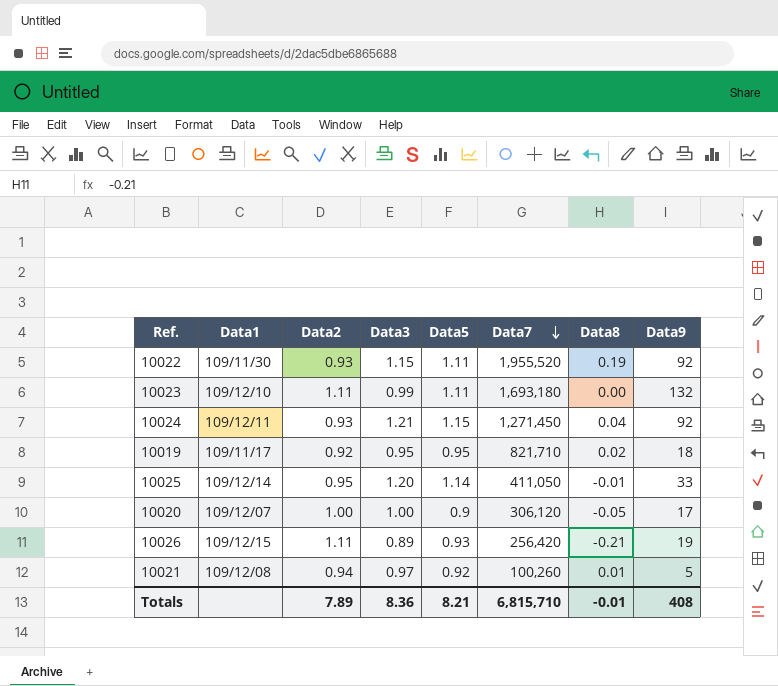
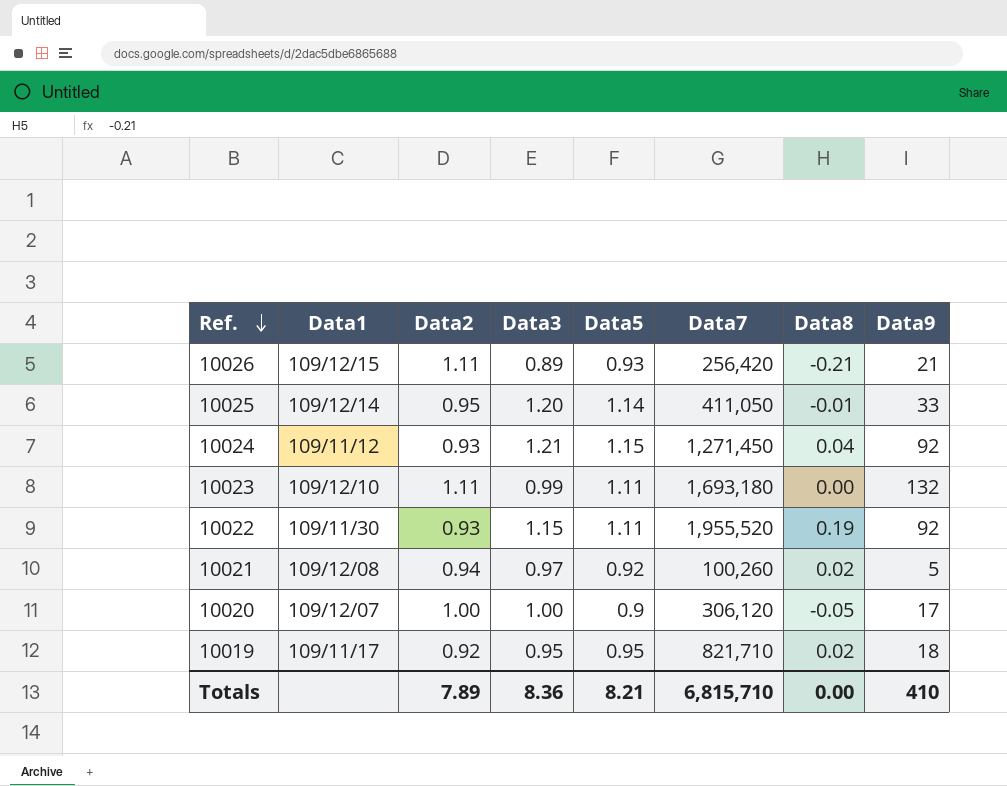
row order: Data7 descending -> Ref. descending
10026 | Data9: 19 -> 21
10024 | Data1: 109/12/11 -> 109/11/12
10021 | Data8: 0.01 -> 0.02
Totals | Data8: -0.01 -> 0.00
Totals | Data9: 408 -> 410

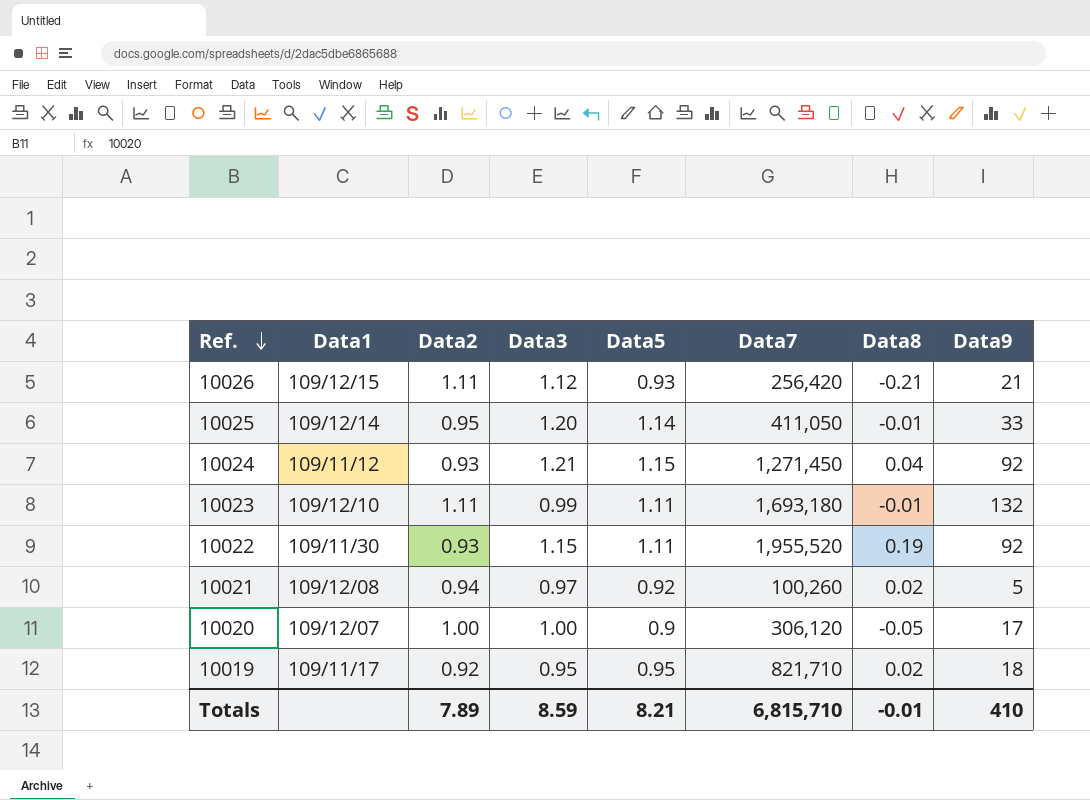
10026 | Data3: 0.89 -> 1.12
10023 | Data8: 0.00 -> -0.01
Totals | Data3: 8.36 -> 8.59
Totals | Data8: 0.00 -> -0.01

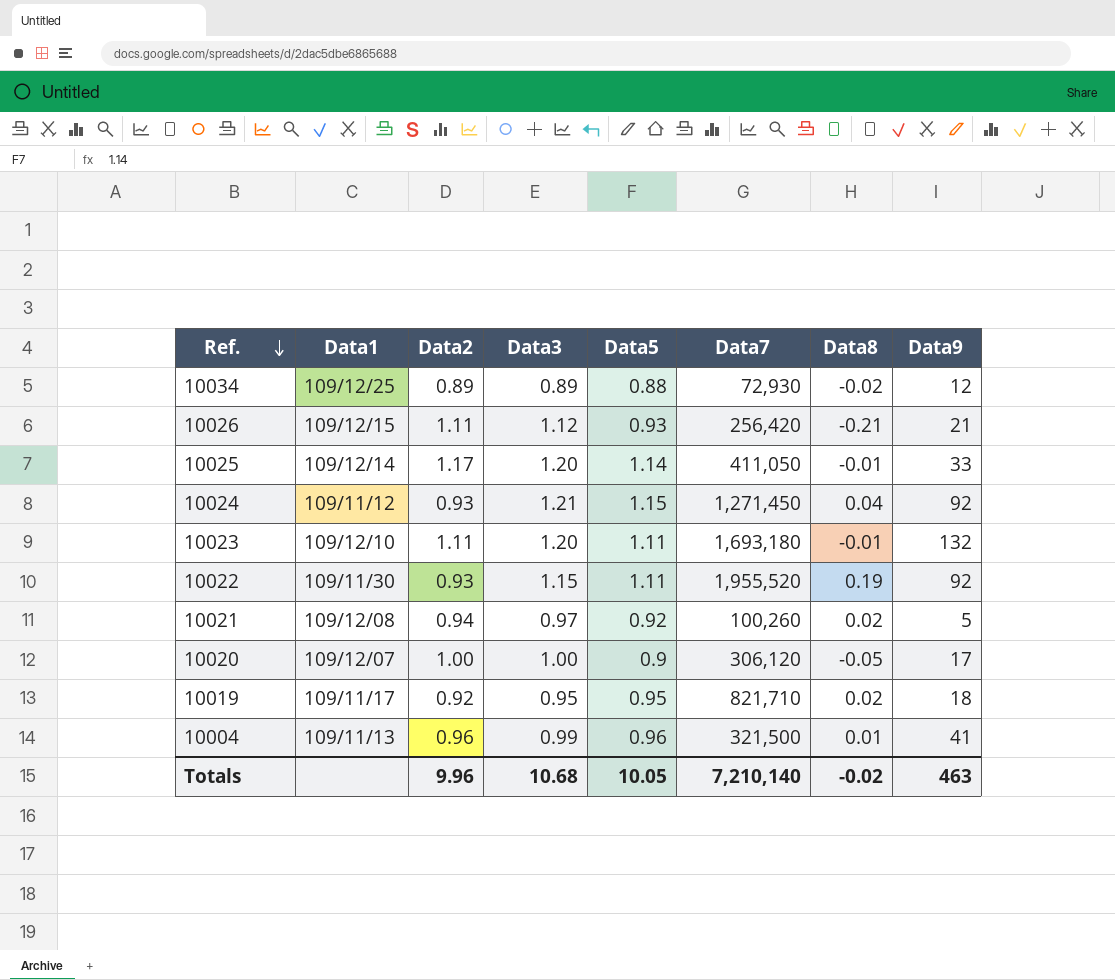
row 10034: none -> 109/12/25 | 0.89 | 0.89 | 0.88 | 72,930 | -0.02 | 12
10025 | Data2: 0.95 -> 1.17
10023 | Data3: 0.99 -> 1.20
row 10004: none -> 109/11/13 | 0.96 | 0.99 | 0.96 | 321,500 | 0.01 | 41
Totals | Data2: 7.89 -> 9.96
Totals | Data3: 8.59 -> 10.68
Totals | Data5: 8.21 -> 10.05
Totals | Data7: 6,815,710 -> 7,210,140
Totals | Data8: -0.01 -> -0.02
Totals | Data9: 410 -> 463

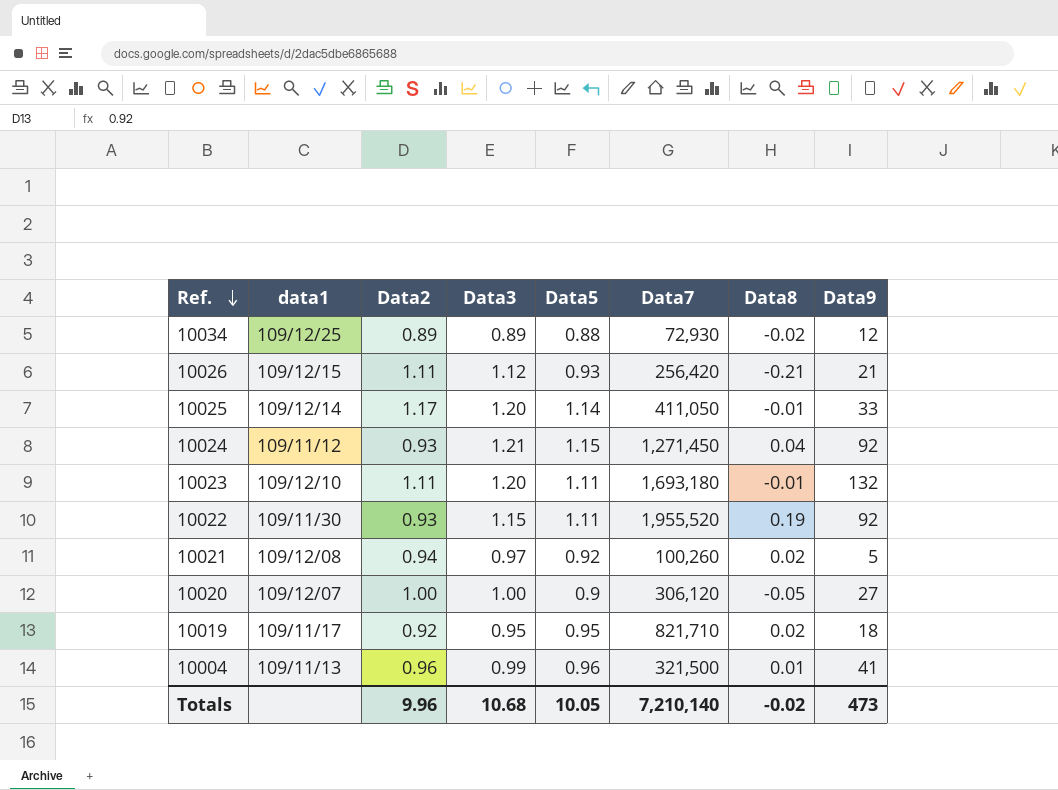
column name: Data1 -> data1
10020 | Data9: 17 -> 27
Totals | Data9: 463 -> 473

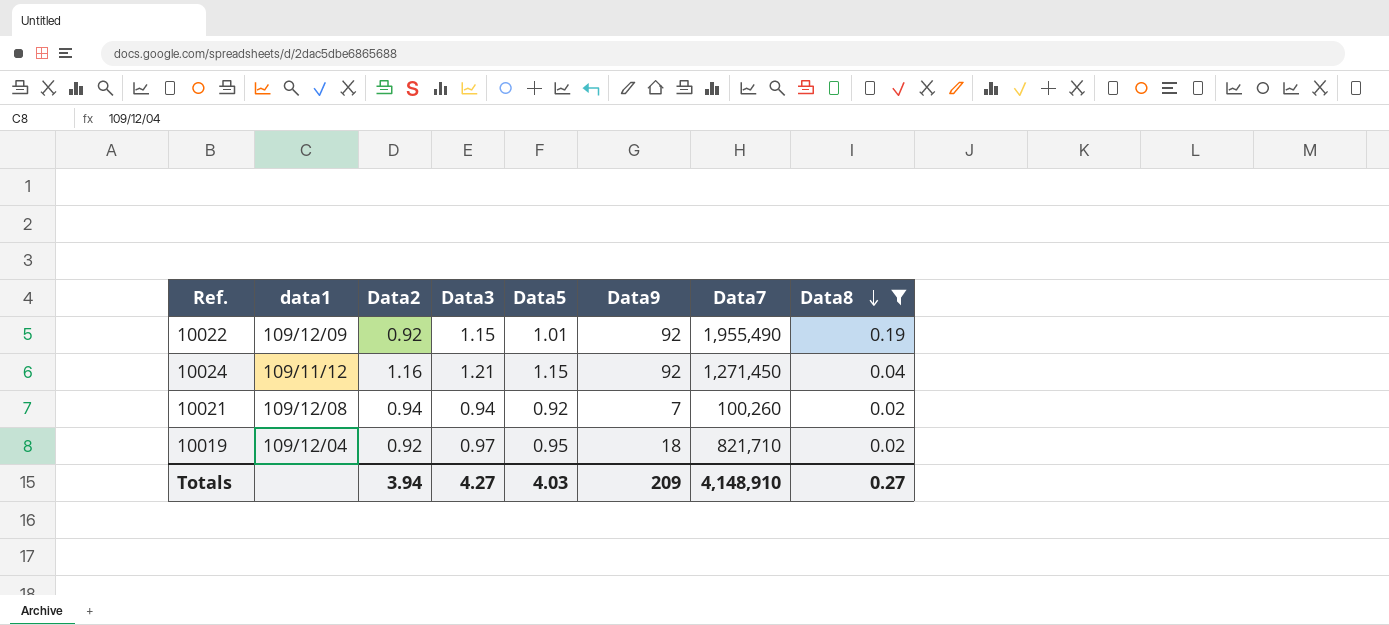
filter: none -> Data8 >= 0.02
row order: Ref. descending -> Data8 descending
column Data9 | position: 8 -> 6
10022 | data1: 109/11/30 -> 109/12/09
10022 | Data2: 0.93 -> 0.92
10022 | Data5: 1.11 -> 1.01
10022 | Data7: 1,955,520 -> 1,955,490
10024 | Data2: 0.93 -> 1.16
10021 | Data3: 0.97 -> 0.94
10021 | Data9: 5 -> 7
10019 | data1: 109/11/17 -> 109/12/04
10019 | Data3: 0.95 -> 0.97
Totals | Data2: 9.96 -> 3.94
Totals | Data3: 10.68 -> 4.27
Totals | Data5: 10.05 -> 4.03
Totals | Data9: 473 -> 209
Totals | Data7: 7,210,140 -> 4,148,910
Totals | Data8: -0.02 -> 0.27

